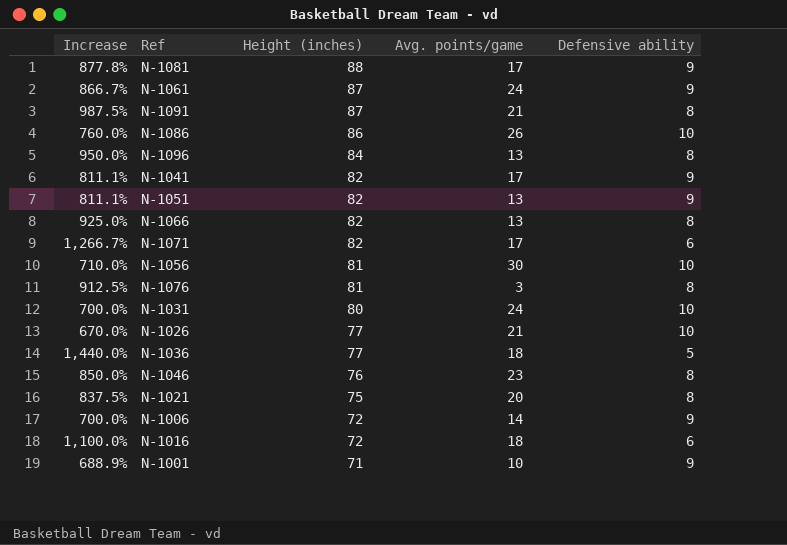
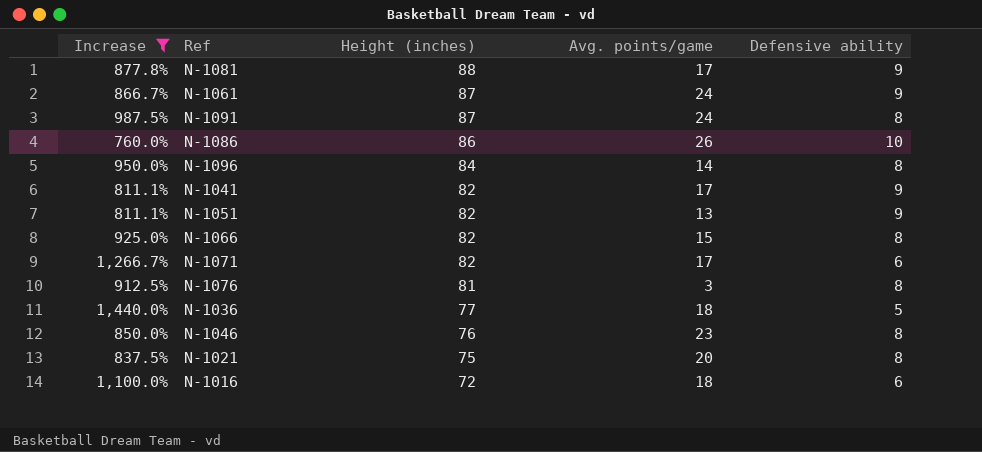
filter: none -> Increase >= 760.0%
N-1091 | Avg. points/game: 21 -> 24
N-1096 | Avg. points/game: 13 -> 14
N-1066 | Avg. points/game: 13 -> 15

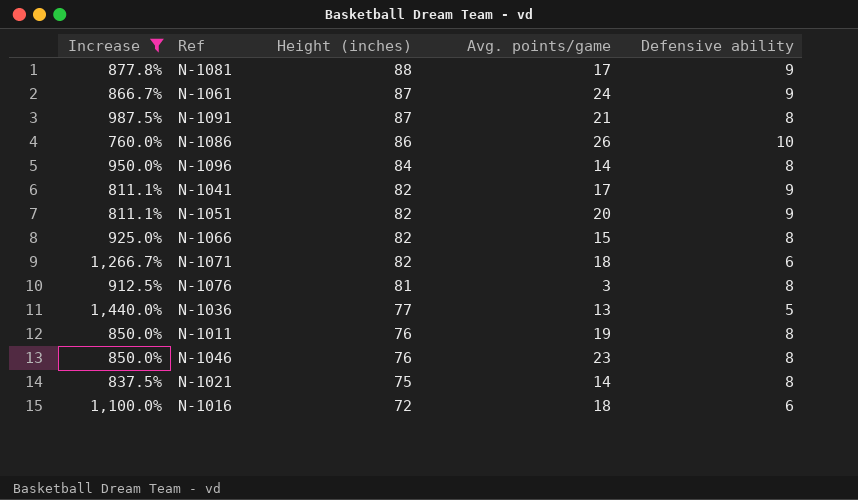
N-1091 | Avg. points/game: 24 -> 21
N-1051 | Avg. points/game: 13 -> 20
N-1071 | Avg. points/game: 17 -> 18
N-1036 | Avg. points/game: 18 -> 13
row N-1011: none -> 850.0% | 76 | 19 | 8
N-1021 | Avg. points/game: 20 -> 14

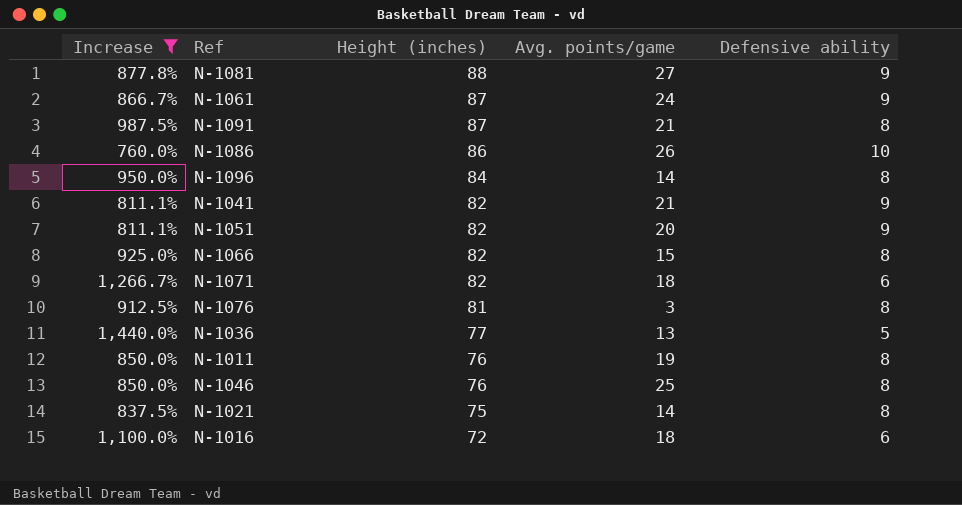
N-1081 | Avg. points/game: 17 -> 27
N-1041 | Avg. points/game: 17 -> 21
N-1046 | Avg. points/game: 23 -> 25

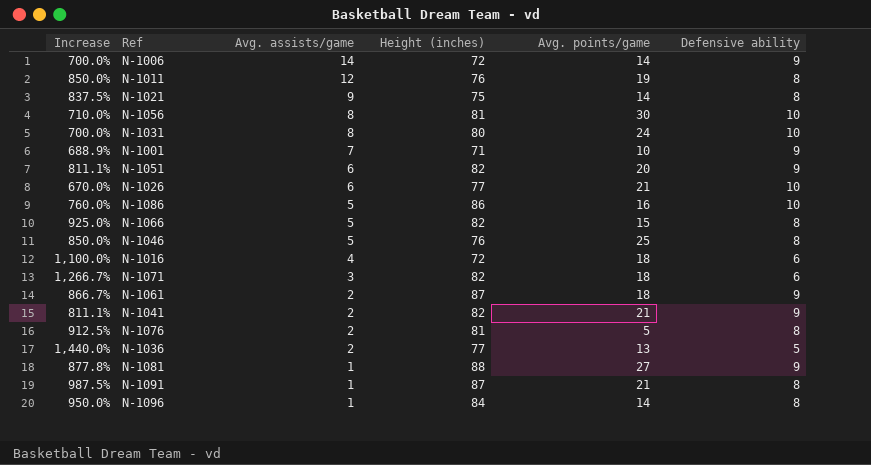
filter: Increase >= 760.0% -> none
row order: Height (inches) descending -> Avg. assists/game descending
column Avg. assists/game | position: none -> 3
N-1086 | Avg. points/game: 26 -> 16
N-1061 | Avg. points/game: 24 -> 18
N-1076 | Avg. points/game: 3 -> 5

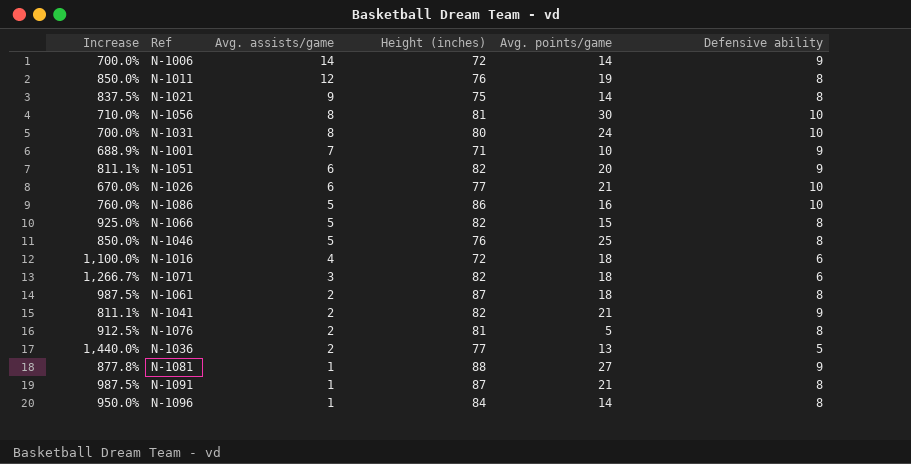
N-1061 | Increase: 866.7% -> 987.5%
N-1061 | Defensive ability: 9 -> 8

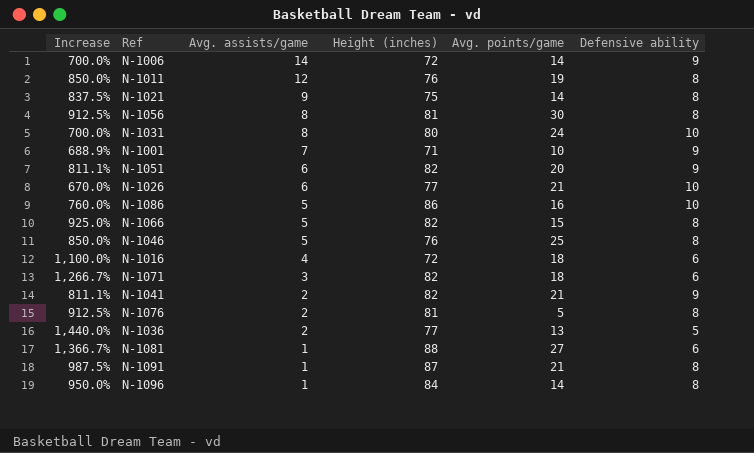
row N-1061: 987.5% | 2 | 87 | 18 | 8 -> none
N-1056 | Increase: 710.0% -> 912.5%
N-1056 | Defensive ability: 10 -> 8
N-1081 | Increase: 877.8% -> 1,366.7%
N-1081 | Defensive ability: 9 -> 6

